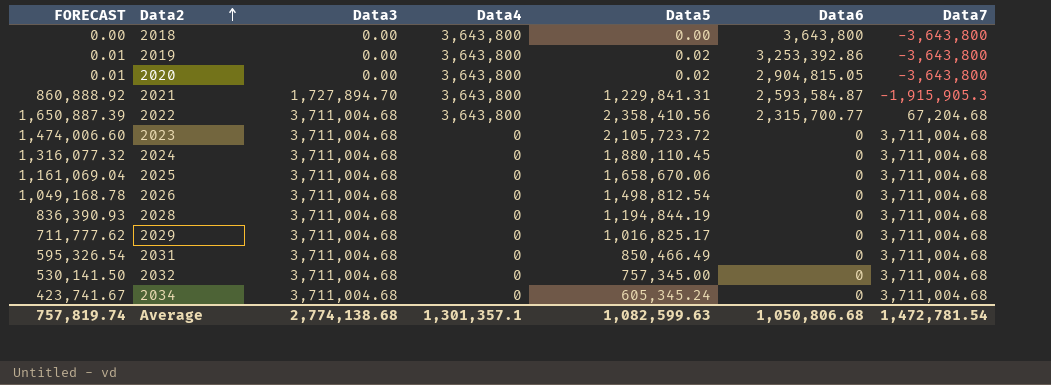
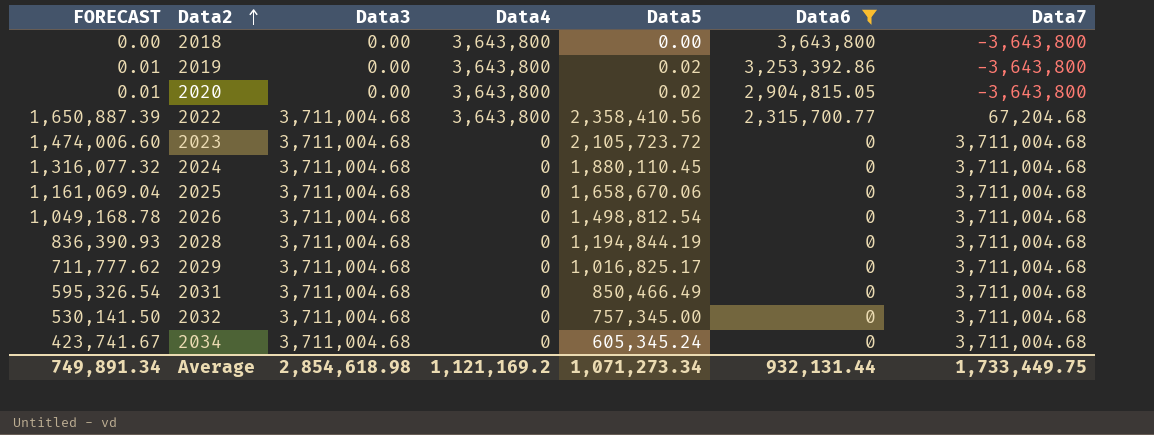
filter: none -> Data6 != 2,593,584.87
Average | FORECAST: 757,819.74 -> 749,891.34
Average | Data3: 2,774,138.68 -> 2,854,618.98
Average | Data4: 1,301,357.1 -> 1,121,169.2
Average | Data5: 1,082,599.63 -> 1,071,273.34
Average | Data6: 1,050,806.68 -> 932,131.44
Average | Data7: 1,472,781.54 -> 1,733,449.75

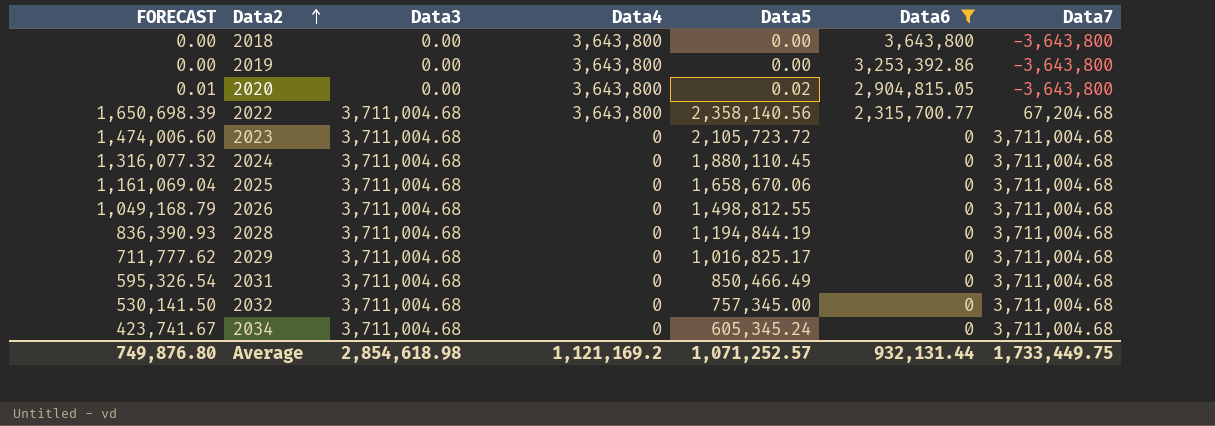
2019 | FORECAST: 0.01 -> 0.00
2019 | Data5: 0.02 -> 0.00
2022 | FORECAST: 1,650,887.39 -> 1,650,698.39
2022 | Data5: 2,358,410.56 -> 2,358,140.56
2026 | FORECAST: 1,049,168.78 -> 1,049,168.79
2026 | Data5: 1,498,812.54 -> 1,498,812.55
Average | FORECAST: 749,891.34 -> 749,876.80
Average | Data5: 1,071,273.34 -> 1,071,252.57

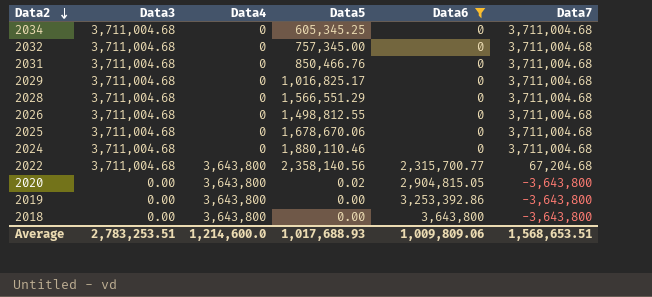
row order: Data2 ascending -> Data2 descending
column FORECAST | formula: [Data5] * 0.7 -> none
row 2023: 1,474,006.60 | 3,711,004.68 | 0 | 2,105,723.72 | 0 | 3,711,004.68 -> none
2034 | Data5: 605,345.24 -> 605,345.25
2031 | Data5: 850,466.49 -> 850,466.76
2028 | Data5: 1,194,844.19 -> 1,566,551.29
2025 | Data5: 1,658,670.06 -> 1,678,670.06
2024 | Data5: 1,880,110.45 -> 1,880,110.46
Average | Data3: 2,854,618.98 -> 2,783,253.51
Average | Data4: 1,121,169.2 -> 1,214,600.0
Average | Data5: 1,071,252.57 -> 1,017,688.93
Average | Data6: 932,131.44 -> 1,009,809.06
Average | Data7: 1,733,449.75 -> 1,568,653.51

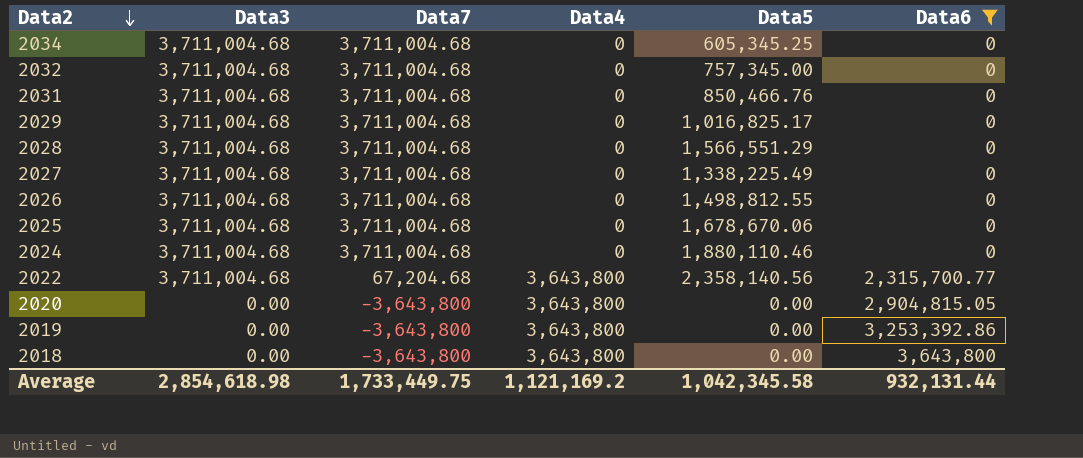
column Data7 | position: 6 -> 3
row 2027: none -> 3,711,004.68 | 3,711,004.68 | 0 | 1,338,225.49 | 0
2020 | Data5: 0.02 -> 0.00
Average | Data3: 2,783,253.51 -> 2,854,618.98
Average | Data7: 1,568,653.51 -> 1,733,449.75
Average | Data4: 1,214,600.0 -> 1,121,169.2
Average | Data5: 1,017,688.93 -> 1,042,345.58
Average | Data6: 1,009,809.06 -> 932,131.44

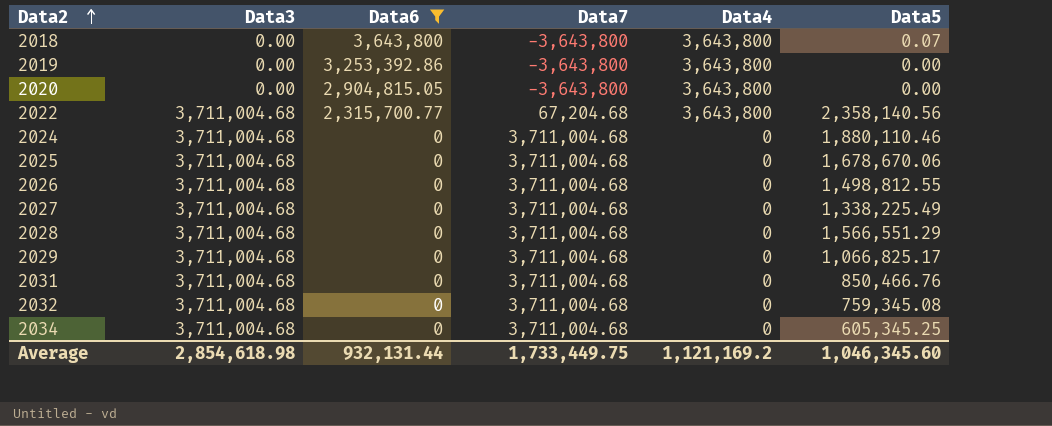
row order: Data2 descending -> Data2 ascending
column Data6 | position: 6 -> 3
2018 | Data5: 0.00 -> 0.07
2029 | Data5: 1,016,825.17 -> 1,066,825.17
2032 | Data5: 757,345.00 -> 759,345.08
Average | Data5: 1,042,345.58 -> 1,046,345.60

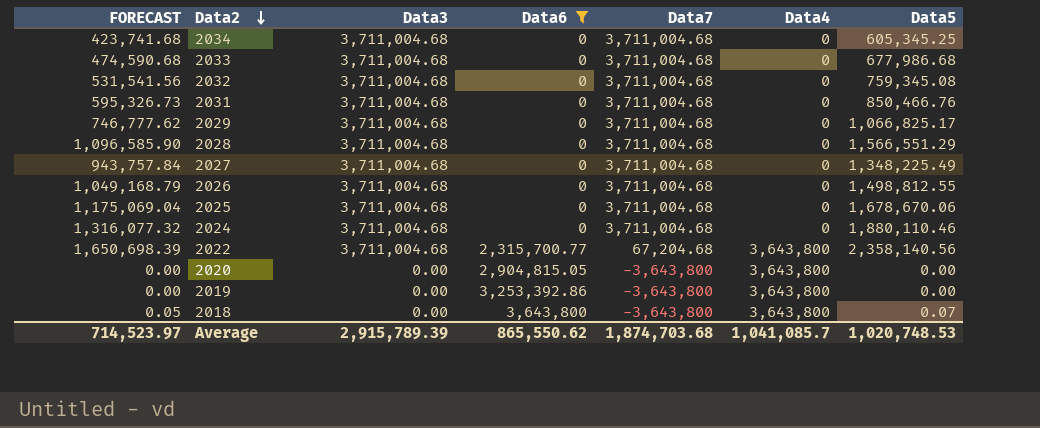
row order: Data2 ascending -> Data2 descending
column FORECAST | formula: none -> [Data5] * 0.7
row 2033: none -> 474,590.68 | 3,711,004.68 | 0 | 3,711,004.68 | 0 | 677,986.68
2027 | Data5: 1,338,225.49 -> 1,348,225.49
Average | Data3: 2,854,618.98 -> 2,915,789.39
Average | Data6: 932,131.44 -> 865,550.62
Average | Data7: 1,733,449.75 -> 1,874,703.68
Average | Data4: 1,121,169.2 -> 1,041,085.7
Average | Data5: 1,046,345.60 -> 1,020,748.53

